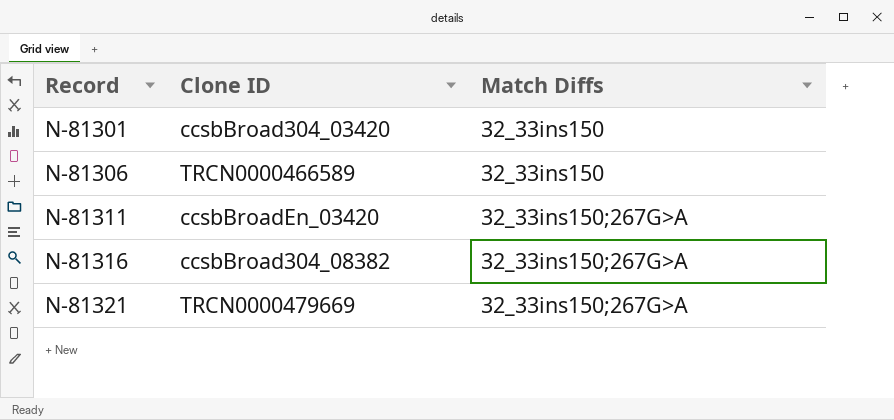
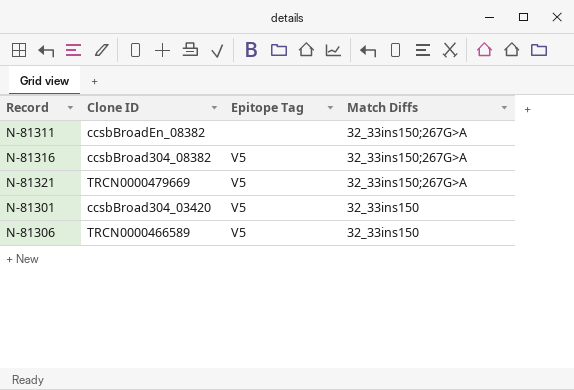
row order: Record ascending -> Match Diffs descending
column Epitope Tag | position: none -> 3
N-81311 | Clone ID: ccsbBroadEn_03420 -> ccsbBroadEn_08382

